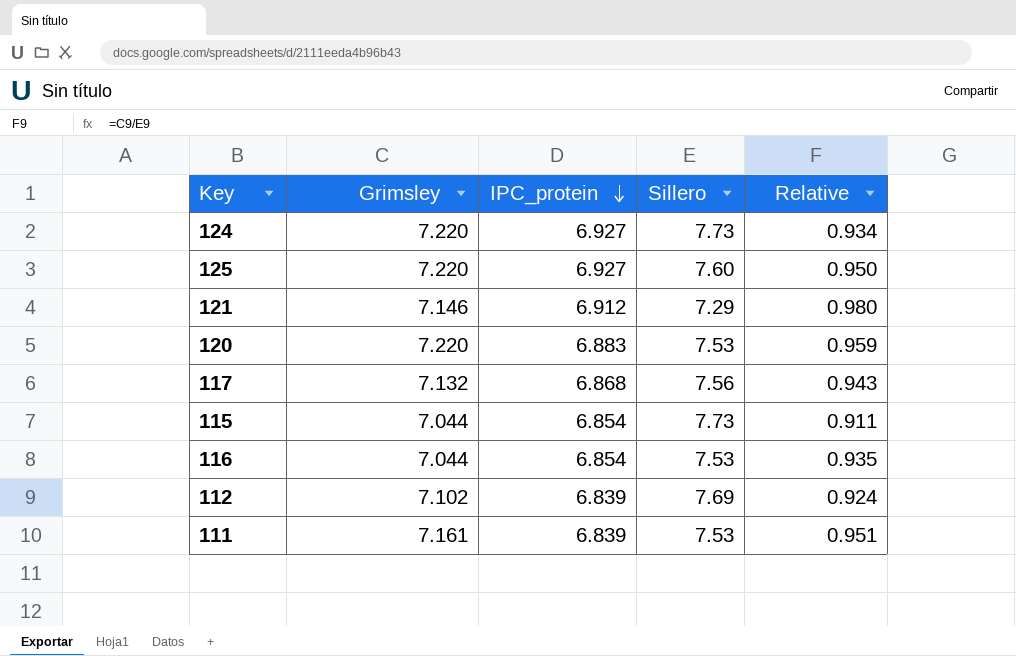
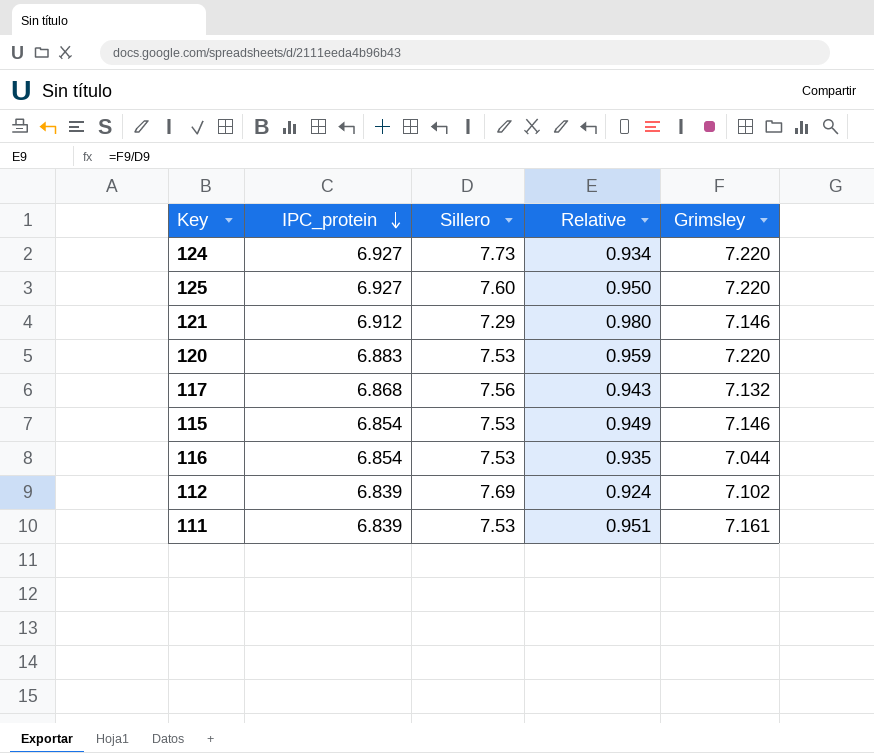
column Grimsley | position: 2 -> 5
115 | Sillero: 7.73 -> 7.53
115 | Relative: 0.911 -> 0.949
115 | Grimsley: 7.044 -> 7.146

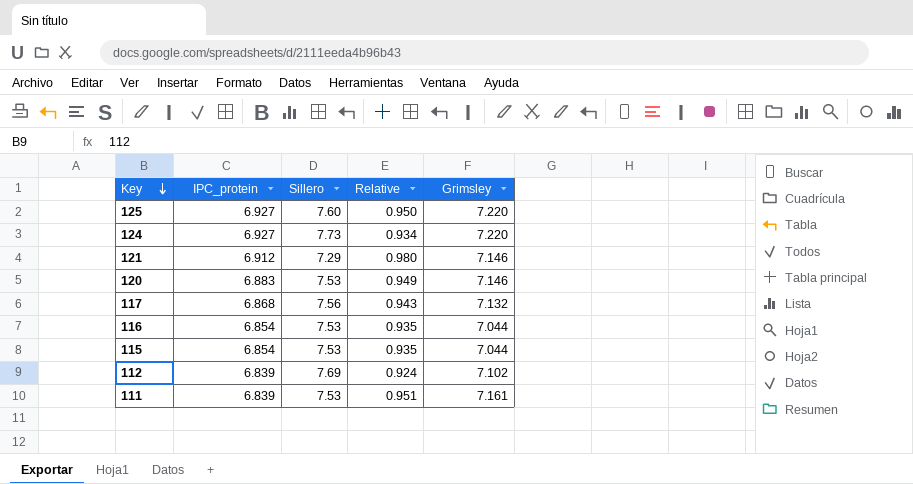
row order: IPC_protein descending -> Key descending
120 | Relative: 0.959 -> 0.949
120 | Grimsley: 7.220 -> 7.146
115 | Relative: 0.949 -> 0.935
115 | Grimsley: 7.146 -> 7.044

